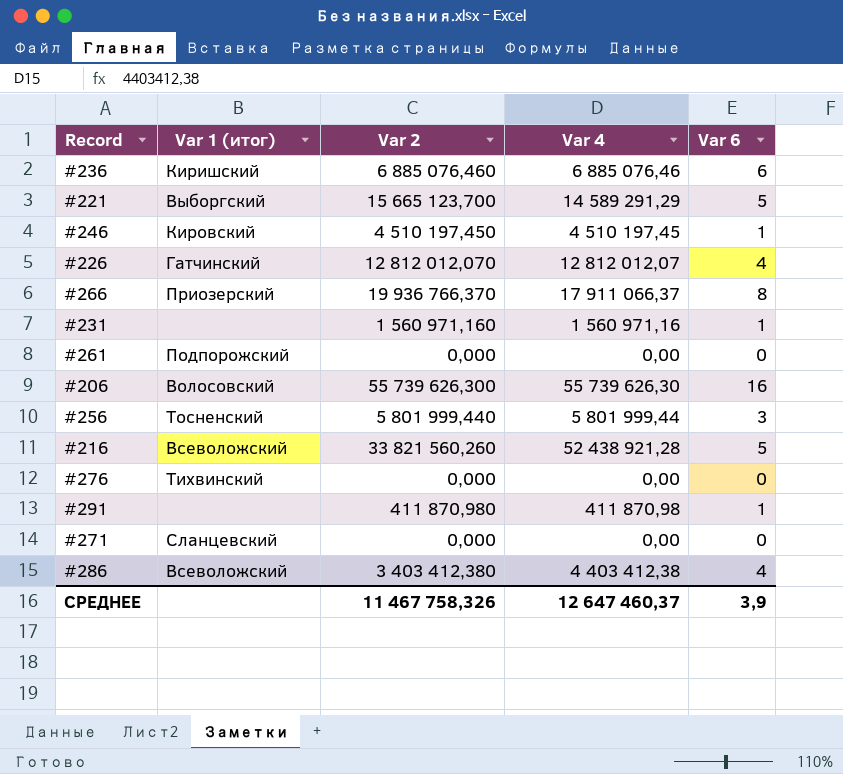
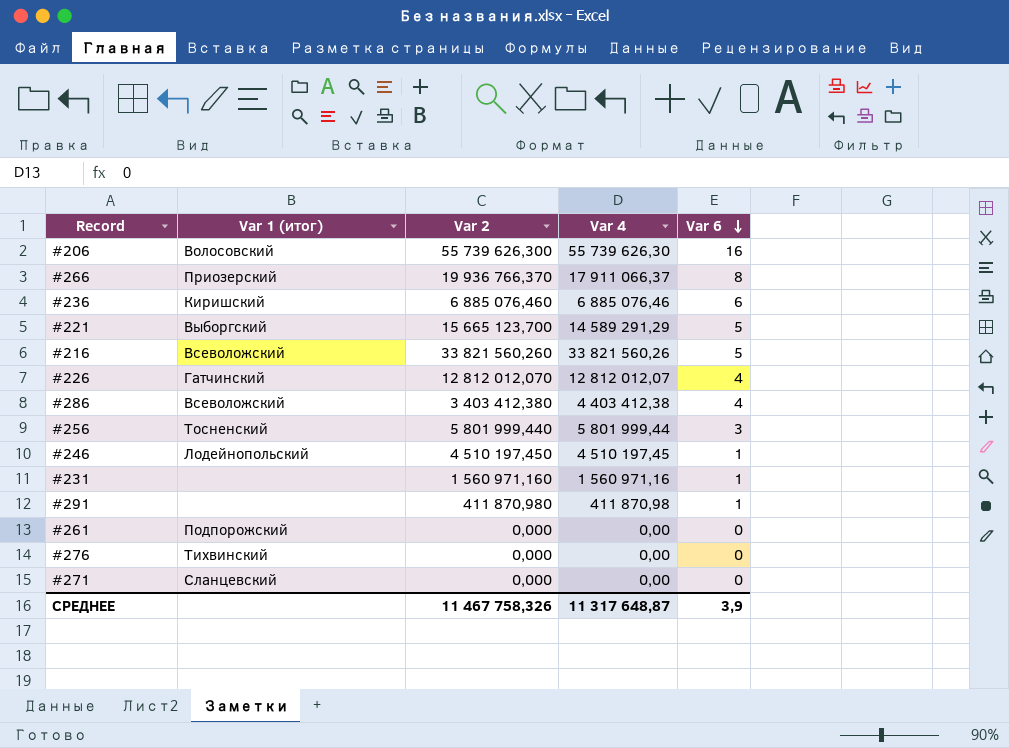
row order: none -> Var 6 descending
#216 | Var 4: 52 438 921,28 -> 33 821 560,26
#246 | Var 1 (итог): Кировский -> Лодейнопольский
СРЕДНЕЕ | Var 4: 12 647 460,37 -> 11 317 648,87

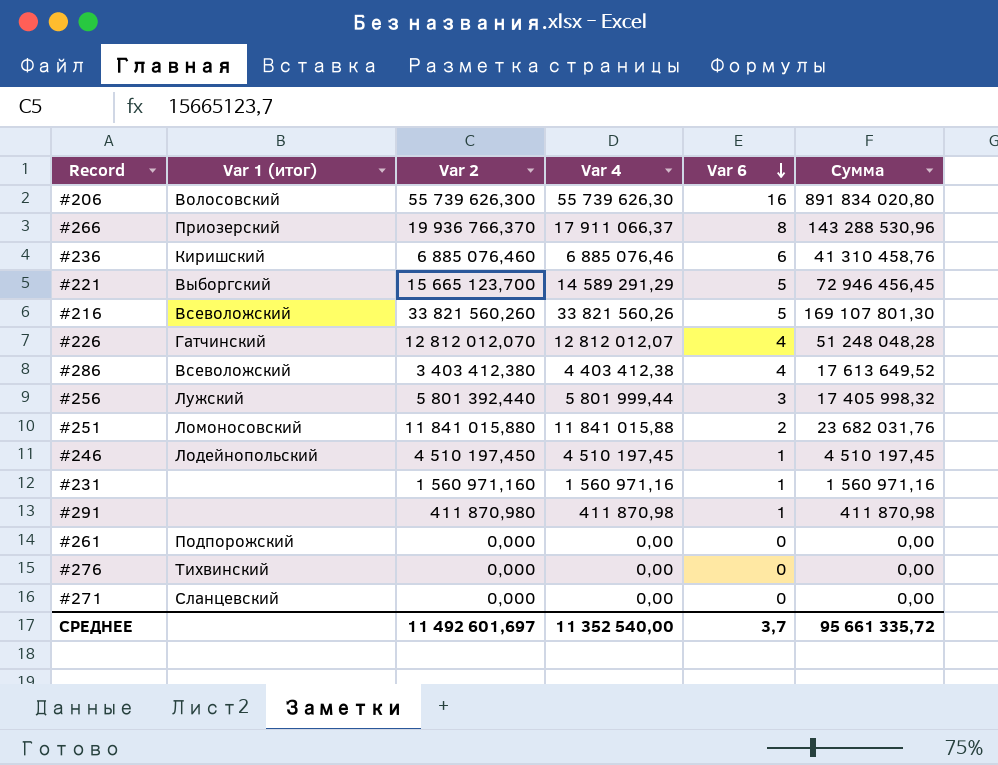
column Сумма | formula: none -> [Var 4] * [Var 6]
#256 | Var 1 (итог): Тосненский -> Лужский
#256 | Var 2: 5 801 999,440 -> 5 801 392,440
row #251: none -> Ломоносовский | 11 841 015,880 | 11 841 015,88 | 2 | 23 682 031,76
СРЕДНЕЕ | Var 2: 11 467 758,326 -> 11 492 601,697
СРЕДНЕЕ | Var 4: 11 317 648,87 -> 11 352 540,00
СРЕДНЕЕ | Var 6: 3,9 -> 3,7

